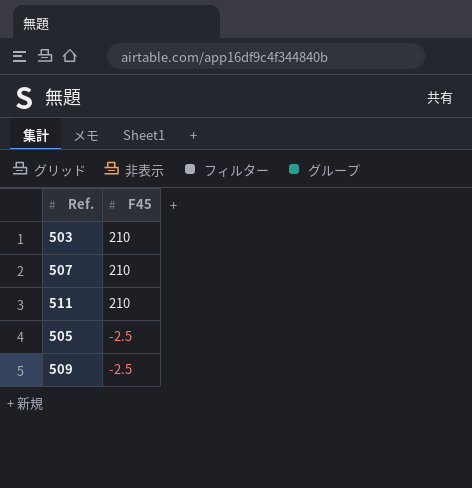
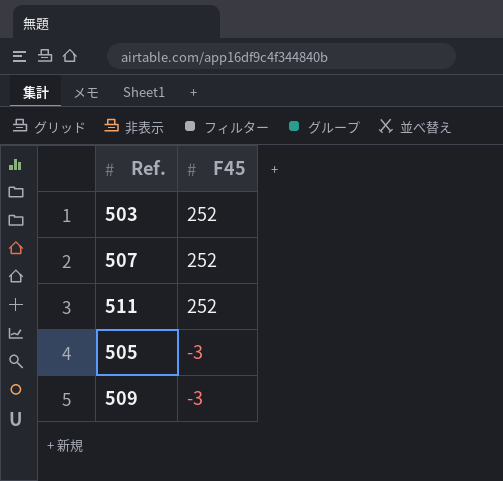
503 | F45: 210 -> 252
507 | F45: 210 -> 252
511 | F45: 210 -> 252
505 | F45: -2.5 -> -3
509 | F45: -2.5 -> -3

